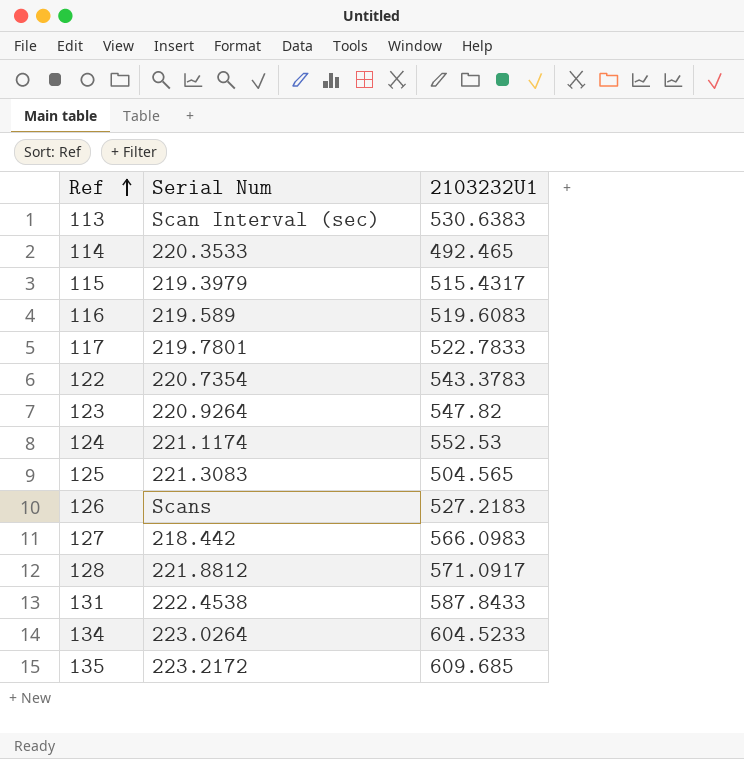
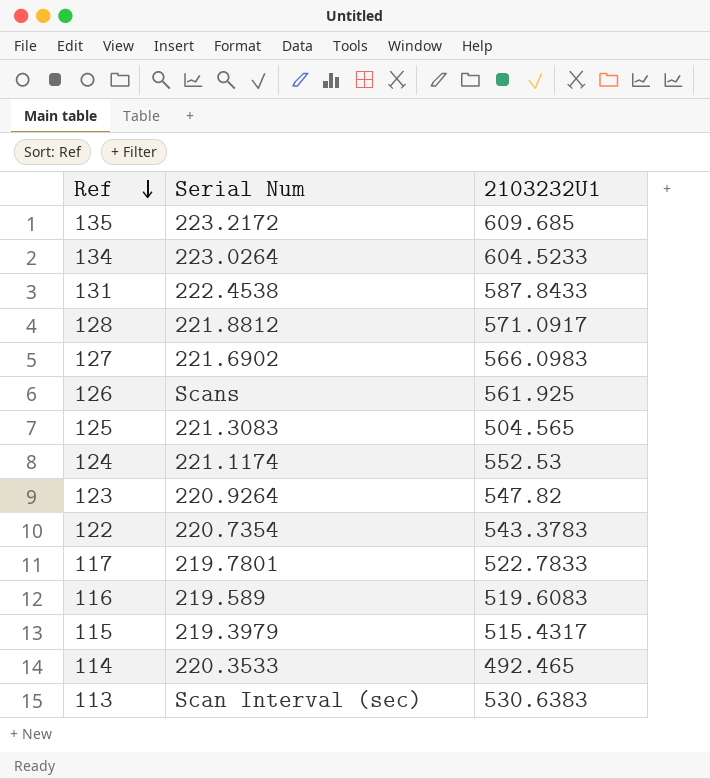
row order: Ref ascending -> Ref descending
127 | Serial Num: 218.442 -> 221.6902
126 | 2103232U1: 527.2183 -> 561.925

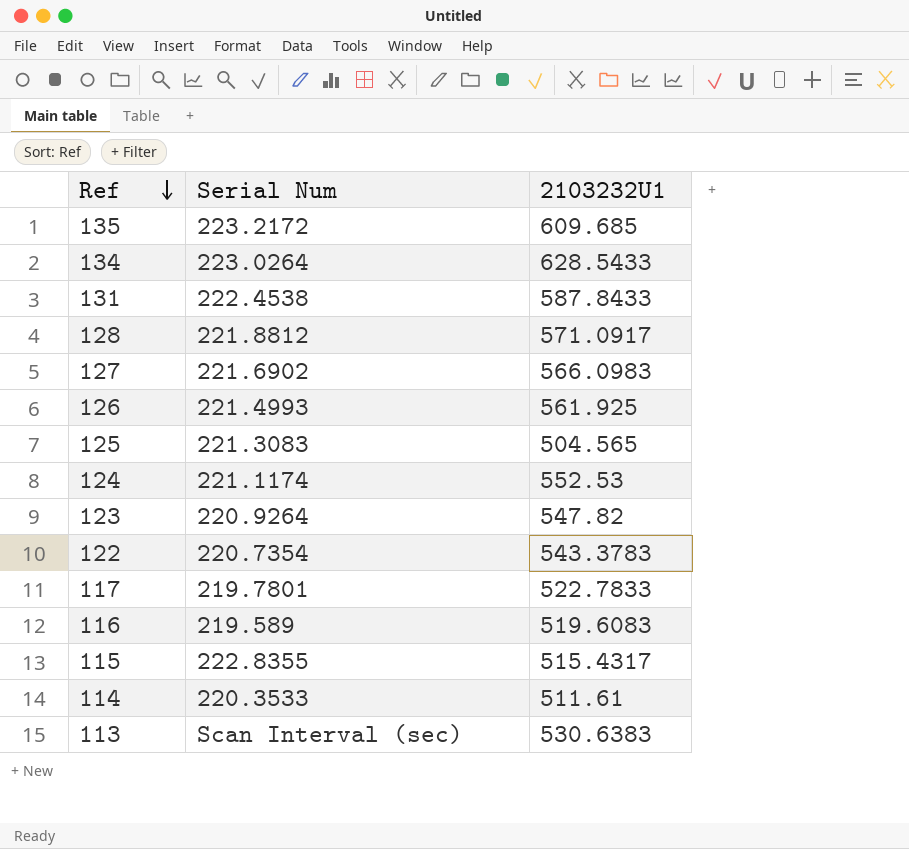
134 | 2103232U1: 604.5233 -> 628.5433
126 | Serial Num: Scans -> 221.4993
115 | Serial Num: 219.3979 -> 222.8355
114 | 2103232U1: 492.465 -> 511.61

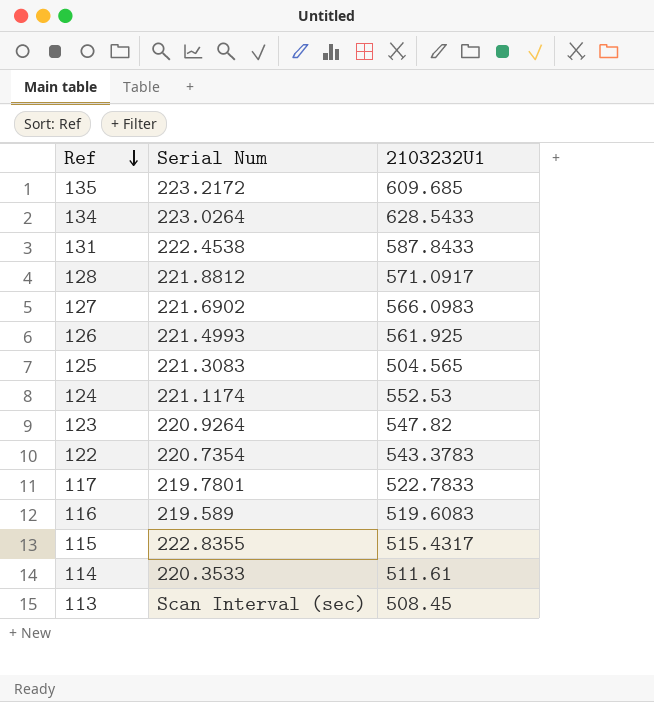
113 | 2103232U1: 530.6383 -> 508.45

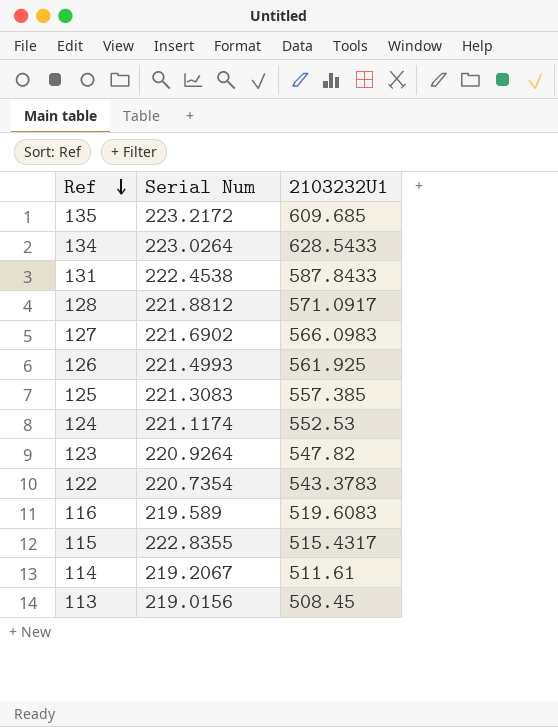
row 117: 219.7801 | 522.7833 -> none
125 | 2103232U1: 504.565 -> 557.385
114 | Serial Num: 220.3533 -> 219.2067
113 | Serial Num: Scan Interval (sec) -> 219.0156

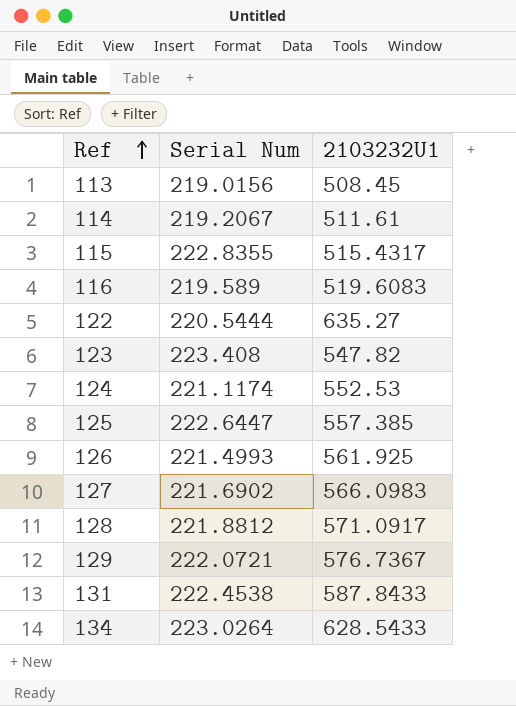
row order: Ref descending -> Ref ascending
row 135: 223.2172 | 609.685 -> none
122 | Serial Num: 220.7354 -> 220.5444
122 | 2103232U1: 543.3783 -> 635.27
123 | Serial Num: 220.9264 -> 223.408
125 | Serial Num: 221.3083 -> 222.6447
row 129: none -> 222.0721 | 576.7367

